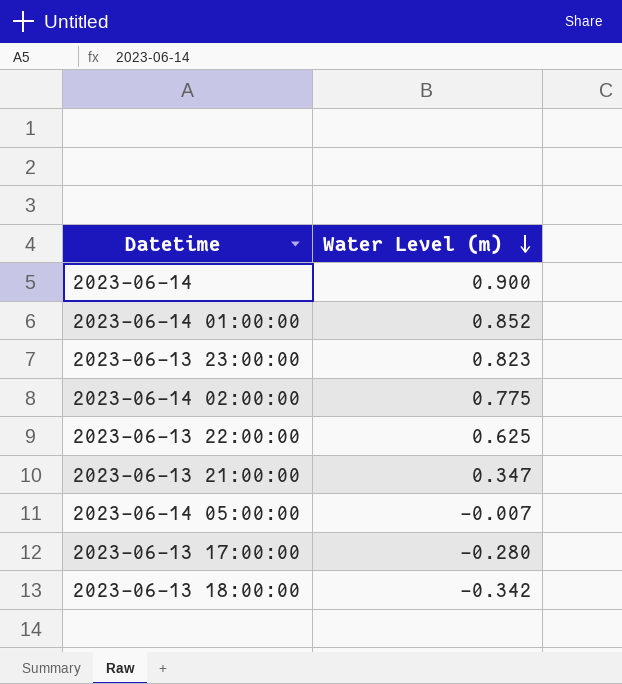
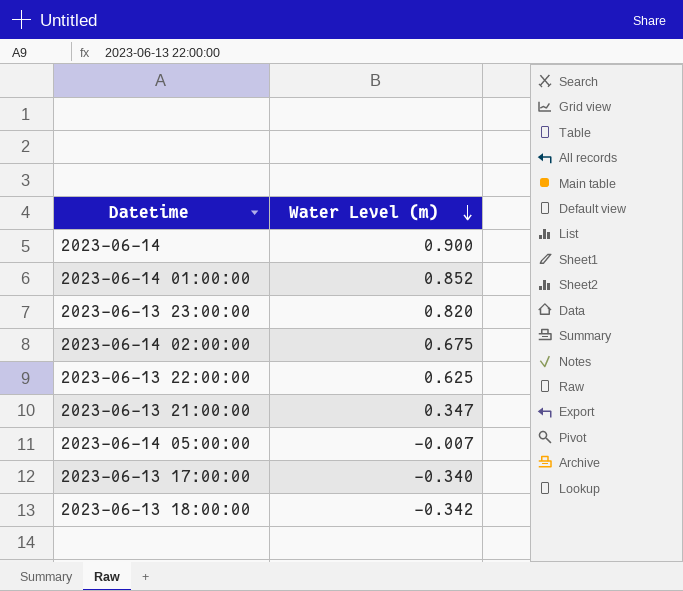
2023-06-13 23:00:00 | Water Level (m): 0.823 -> 0.820
2023-06-14 02:00:00 | Water Level (m): 0.775 -> 0.675
2023-06-13 17:00:00 | Water Level (m): -0.280 -> -0.340

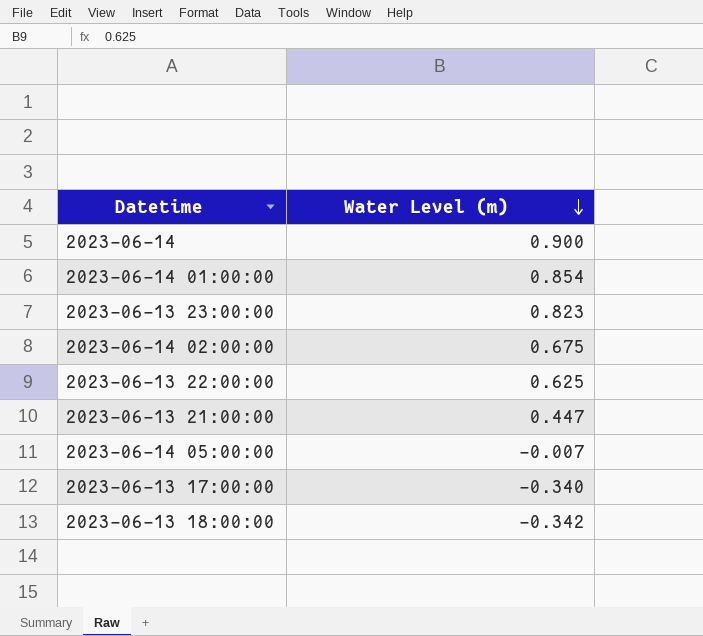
2023-06-14 01:00:00 | Water Level (m): 0.852 -> 0.854
2023-06-13 23:00:00 | Water Level (m): 0.820 -> 0.823
2023-06-13 21:00:00 | Water Level (m): 0.347 -> 0.447

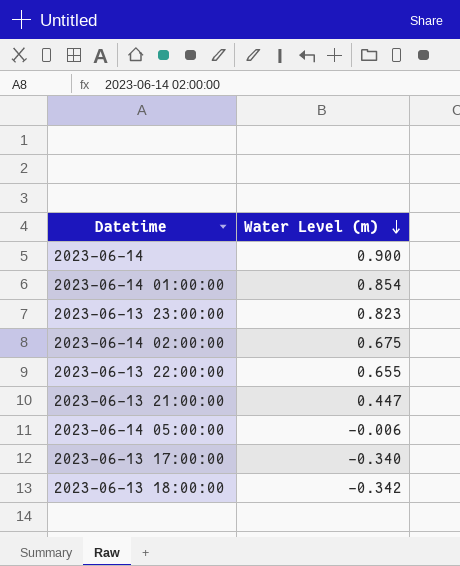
2023-06-13 22:00:00 | Water Level (m): 0.625 -> 0.655
2023-06-14 05:00:00 | Water Level (m): -0.007 -> -0.006

